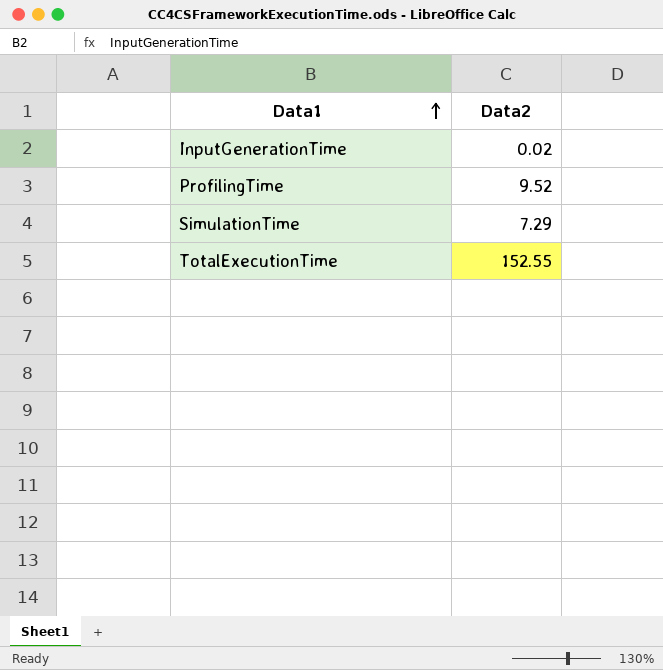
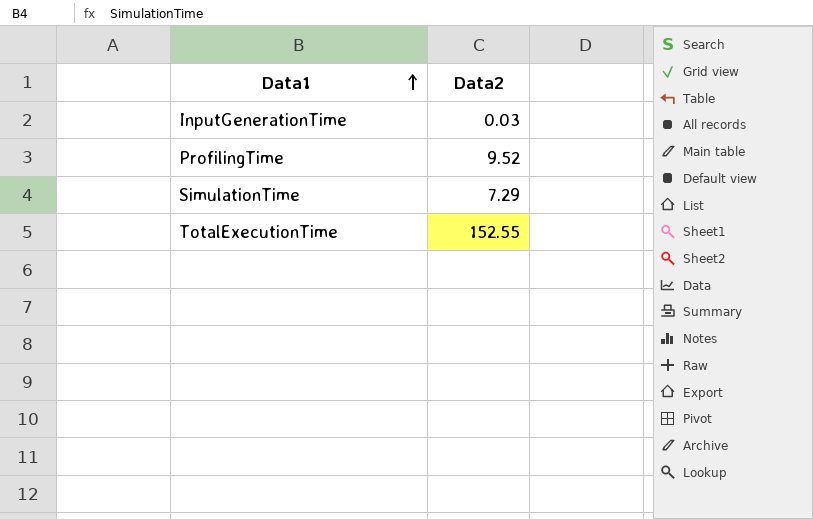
InputGenerationTime | Data2: 0.02 -> 0.03

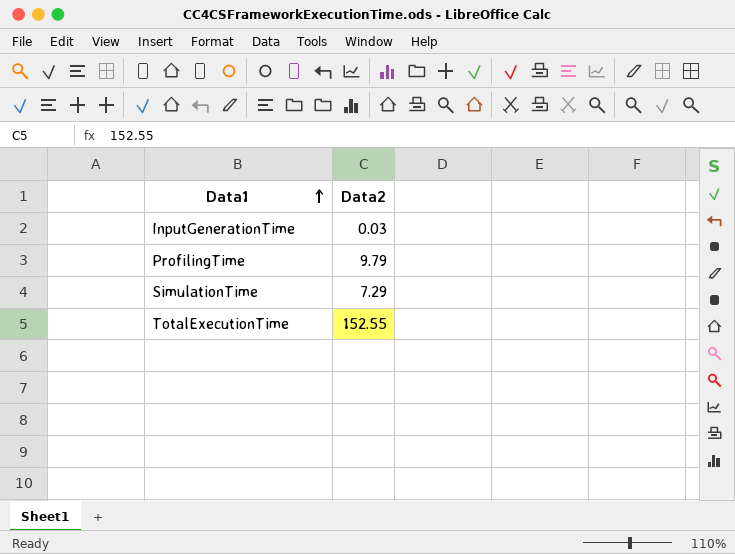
ProfilingTime | Data2: 9.52 -> 9.79

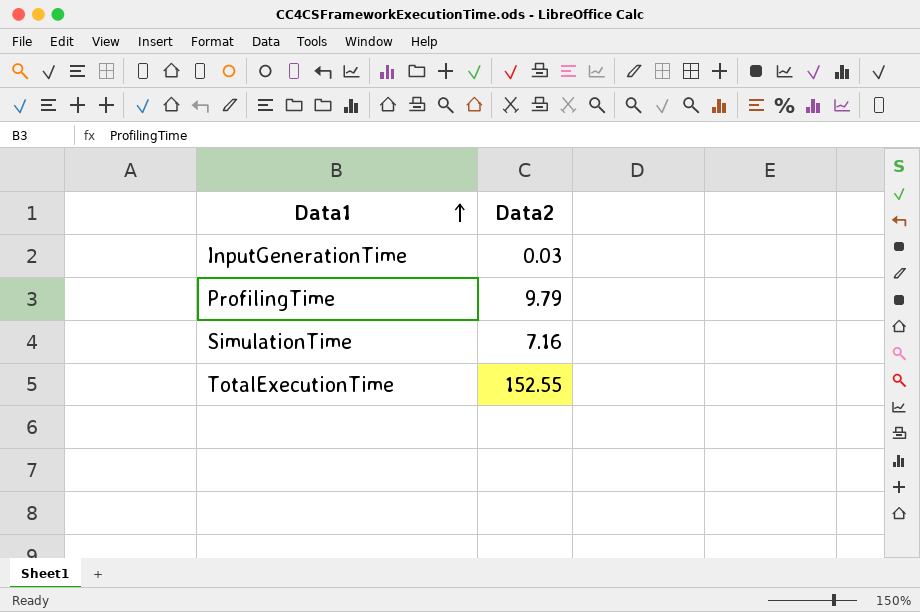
SimulationTime | Data2: 7.29 -> 7.16

